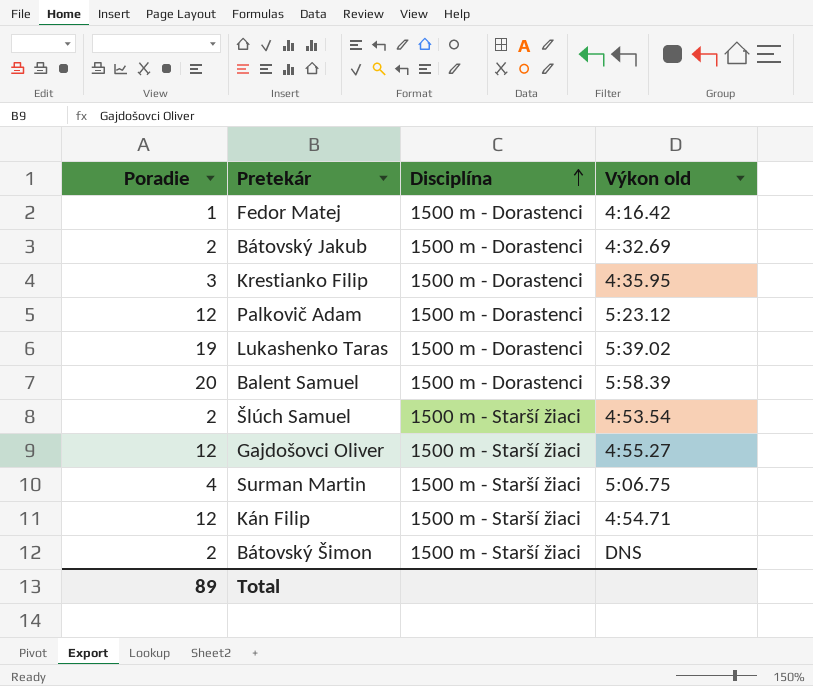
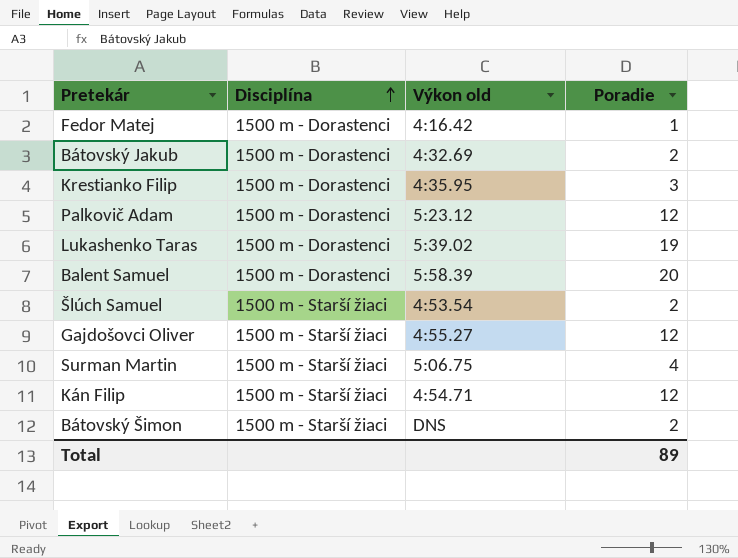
column Poradie | position: 1 -> 4

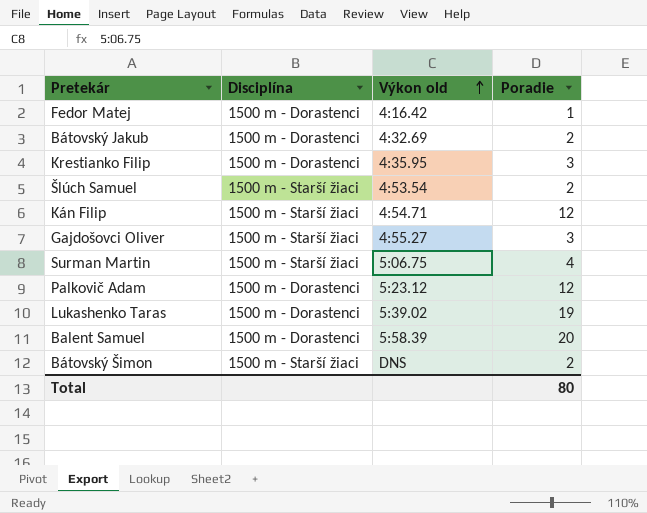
row order: Disciplína ascending -> Výkon old ascending
Gajdošovci Oliver | Poradie: 12 -> 3
Total | Poradie: 89 -> 80

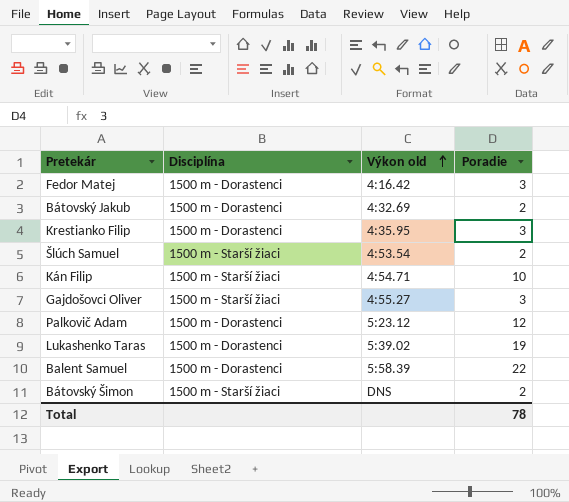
row Surman Martin: 1500 m - Starší žiaci | 5:06.75 | 4 -> none
Fedor Matej | Poradie: 1 -> 3
Kán Filip | Poradie: 12 -> 10
Balent Samuel | Poradie: 20 -> 22
Total | Poradie: 80 -> 78

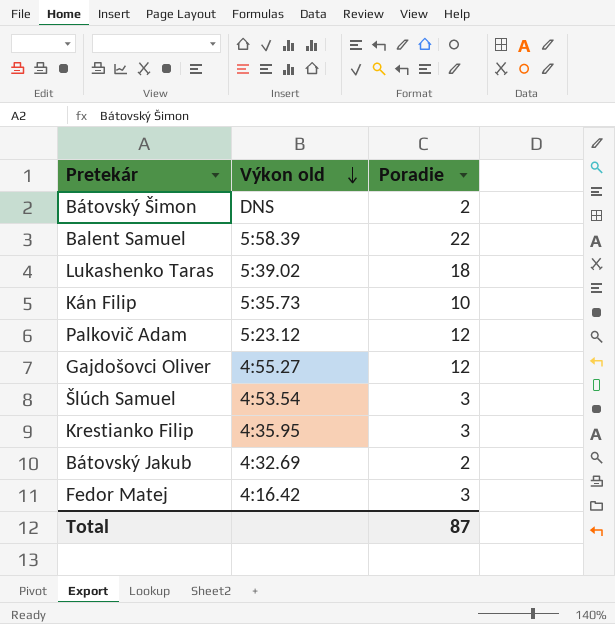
row order: Výkon old ascending -> Výkon old descending
column Disciplína | position: 2 -> none
Lukashenko Taras | Poradie: 19 -> 18
Kán Filip | Výkon old: 4:54.71 -> 5:35.73
Gajdošovci Oliver | Poradie: 3 -> 12
Šlúch Samuel | Poradie: 2 -> 3
Total | Poradie: 78 -> 87

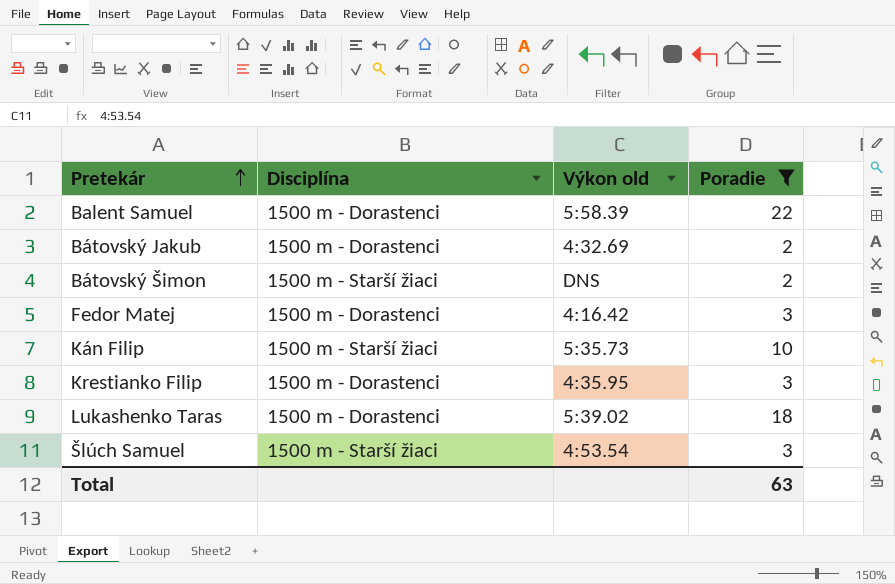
filter: none -> Poradie != 12
row order: Výkon old descending -> Pretekár ascending
column Disciplína | position: none -> 2
Total | Poradie: 87 -> 63

